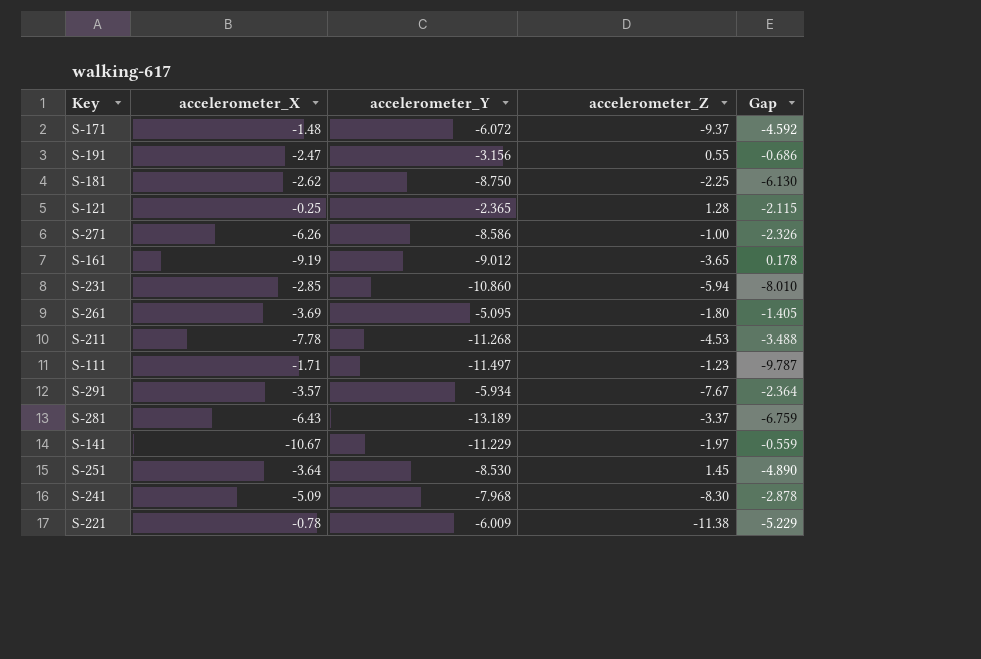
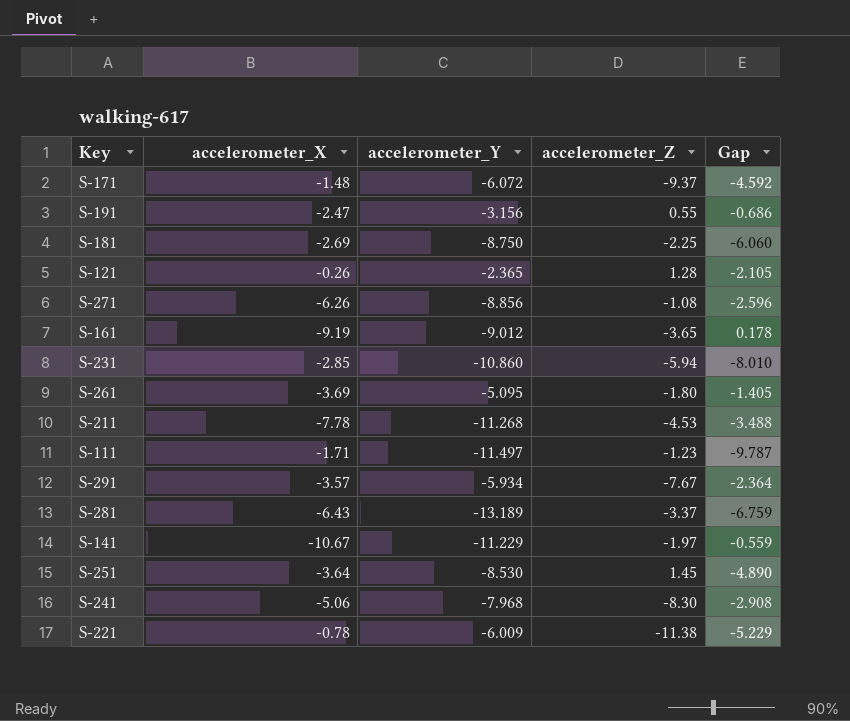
S-181 | accelerometer_X: -2.62 -> -2.69
S-181 | Gap: -6.130 -> -6.060
S-121 | accelerometer_X: -0.25 -> -0.26
S-121 | Gap: -2.115 -> -2.105
S-271 | accelerometer_Y: -8.586 -> -8.856
S-271 | accelerometer_Z: -1.00 -> -1.08
S-271 | Gap: -2.326 -> -2.596
S-241 | accelerometer_X: -5.09 -> -5.06
S-241 | Gap: -2.878 -> -2.908

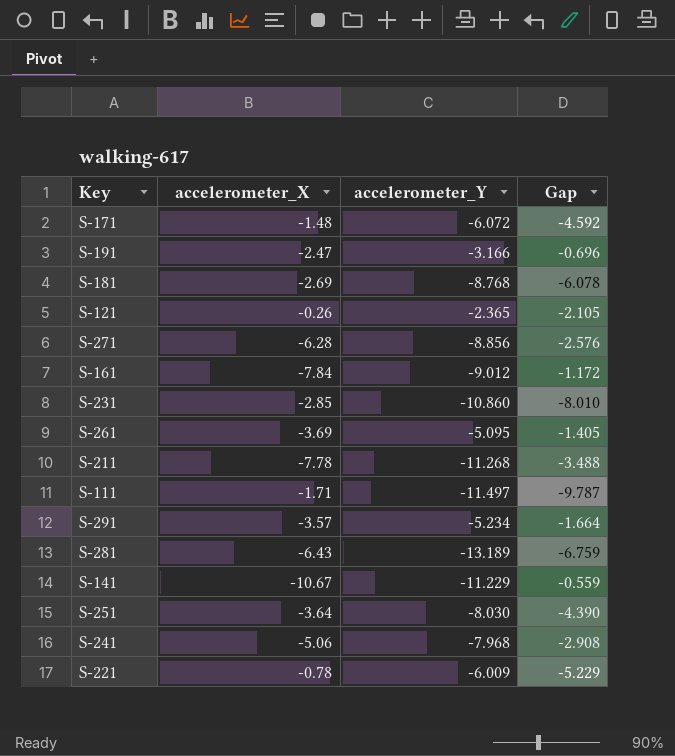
column accelerometer_Z | position: 4 -> none
S-191 | accelerometer_Y: -3.156 -> -3.166
S-191 | Gap: -0.686 -> -0.696
S-181 | accelerometer_Y: -8.750 -> -8.768
S-181 | Gap: -6.060 -> -6.078
S-271 | accelerometer_X: -6.26 -> -6.28
S-271 | Gap: -2.596 -> -2.576
S-161 | accelerometer_X: -9.19 -> -7.84
S-161 | Gap: 0.178 -> -1.172
S-291 | accelerometer_Y: -5.934 -> -5.234
S-291 | Gap: -2.364 -> -1.664
S-251 | accelerometer_Y: -8.530 -> -8.030
S-251 | Gap: -4.890 -> -4.390

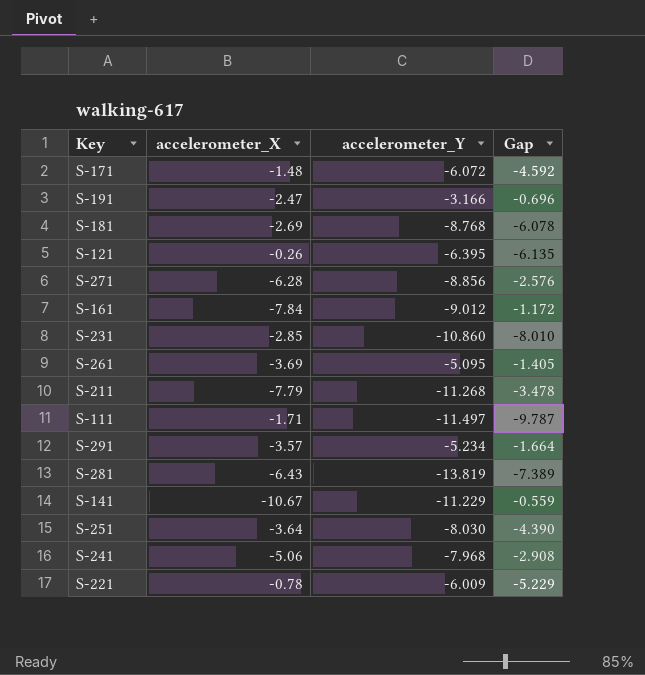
S-121 | accelerometer_Y: -2.365 -> -6.395
S-121 | Gap: -2.105 -> -6.135
S-211 | accelerometer_X: -7.78 -> -7.79
S-211 | Gap: -3.488 -> -3.478
S-281 | accelerometer_Y: -13.189 -> -13.819
S-281 | Gap: -6.759 -> -7.389

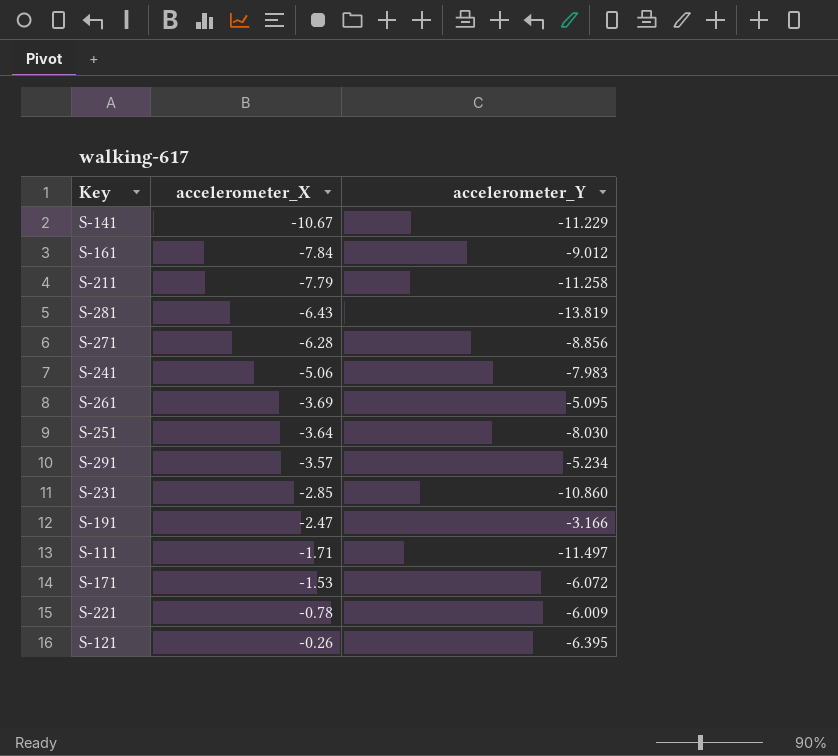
row order: none -> accelerometer_X ascending
column Gap | formula: [accelerometer_Y] - [accelerometer_X] -> none
row S-181: -2.69 | -8.768 | -6.078 -> none
S-211 | accelerometer_Y: -11.268 -> -11.258
S-241 | accelerometer_Y: -7.968 -> -7.983
S-171 | accelerometer_X: -1.48 -> -1.53

